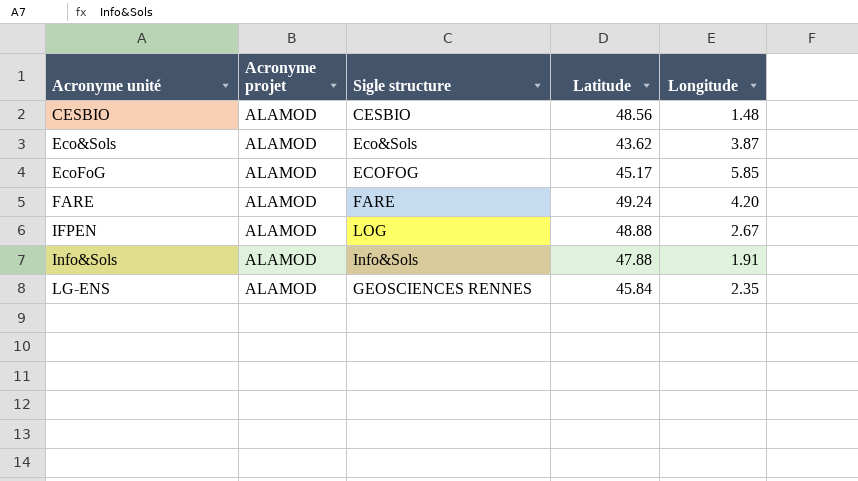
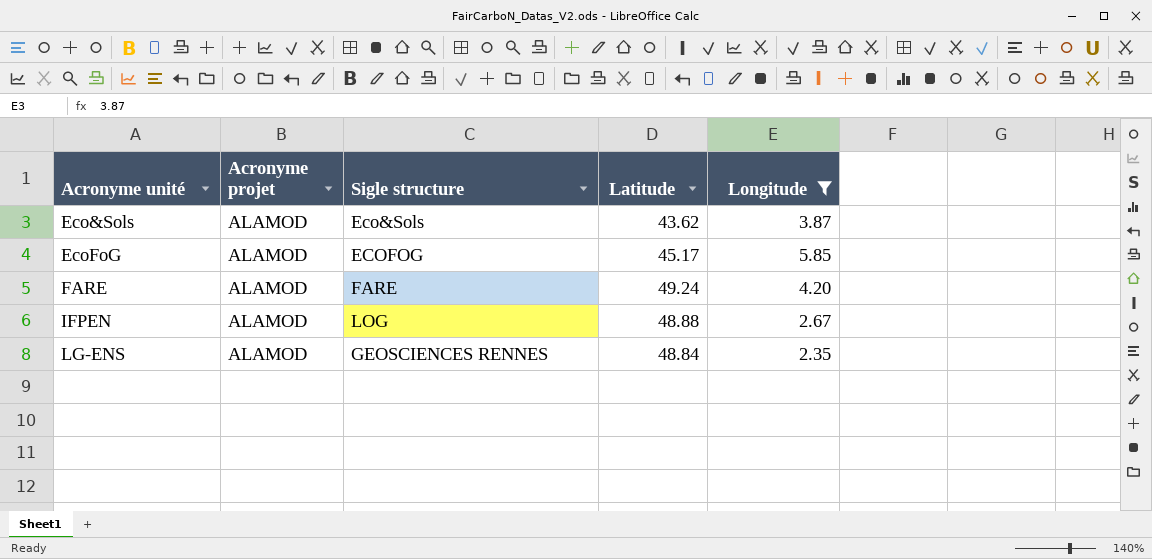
filter: none -> Longitude >= 2.35
LG-ENS | Latitude: 45.84 -> 48.84

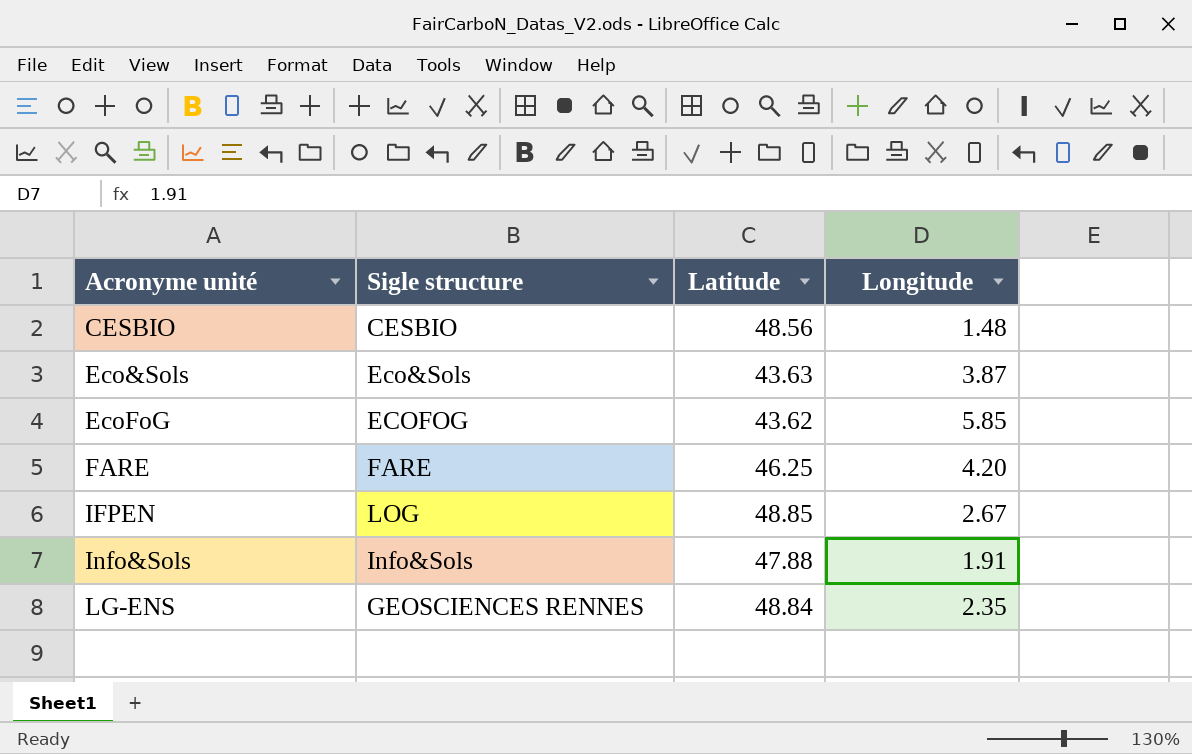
filter: Longitude >= 2.35 -> none
column Acronyme projet | position: 2 -> none
Eco&Sols | Latitude: 43.62 -> 43.63
EcoFoG | Latitude: 45.17 -> 43.62
FARE | Latitude: 49.24 -> 46.25
IFPEN | Latitude: 48.88 -> 48.85

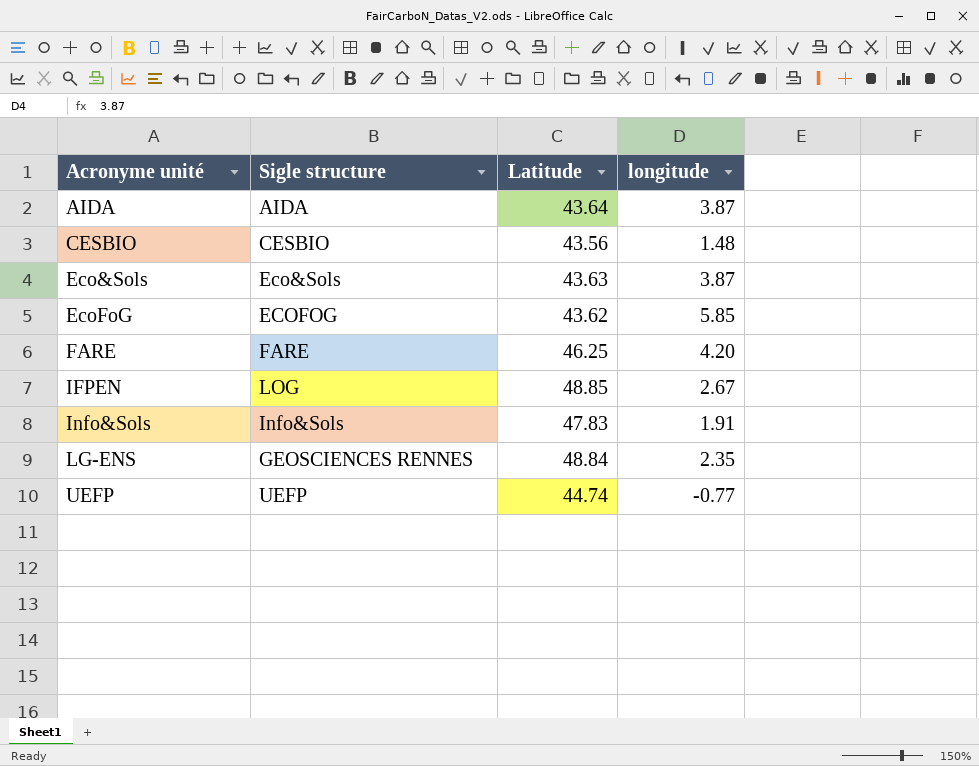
column name: Longitude -> longitude
row AIDA: none -> AIDA | 43.64 | 3.87
CESBIO | Latitude: 48.56 -> 43.56
Info&Sols | Latitude: 47.88 -> 47.83
row UEFP: none -> UEFP | 44.74 | -0.77

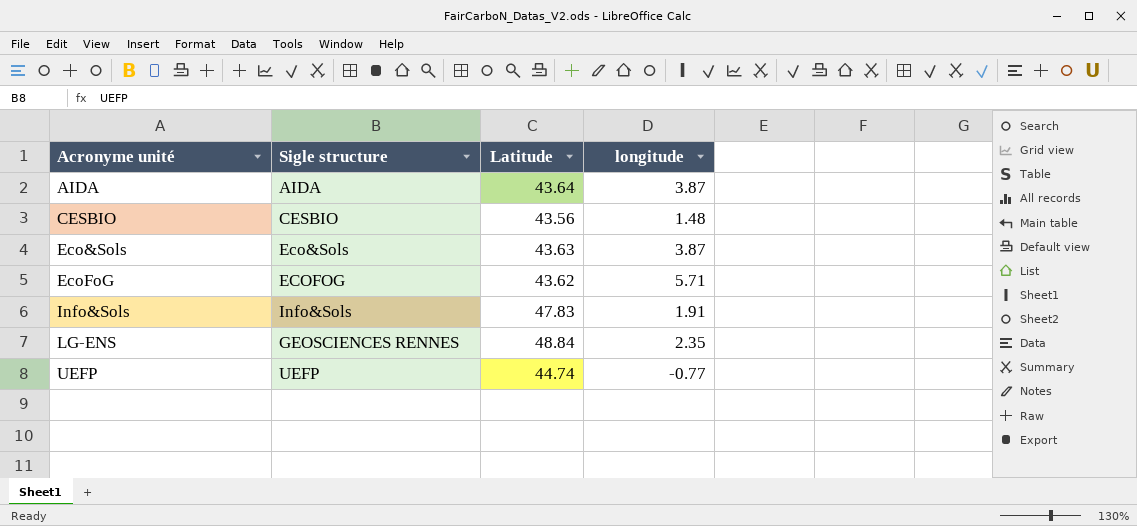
row FARE: FARE | 46.25 | 4.20 -> none
row IFPEN: LOG | 48.85 | 2.67 -> none
EcoFoG | longitude: 5.85 -> 5.71

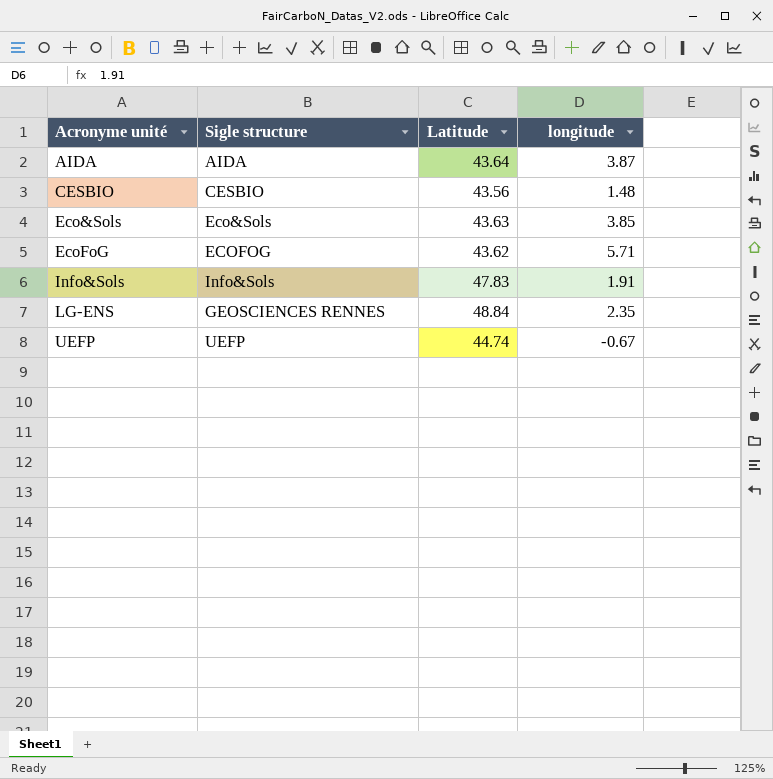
Eco&Sols | longitude: 3.87 -> 3.85
UEFP | longitude: -0.77 -> -0.67

